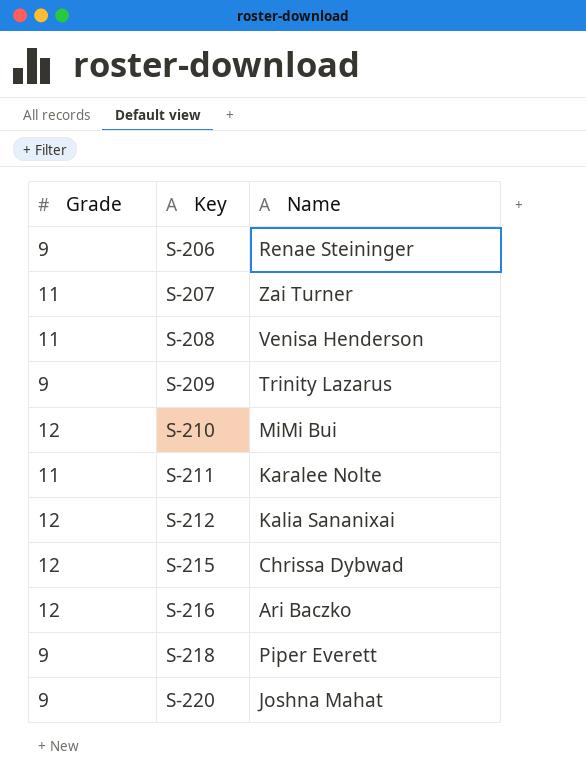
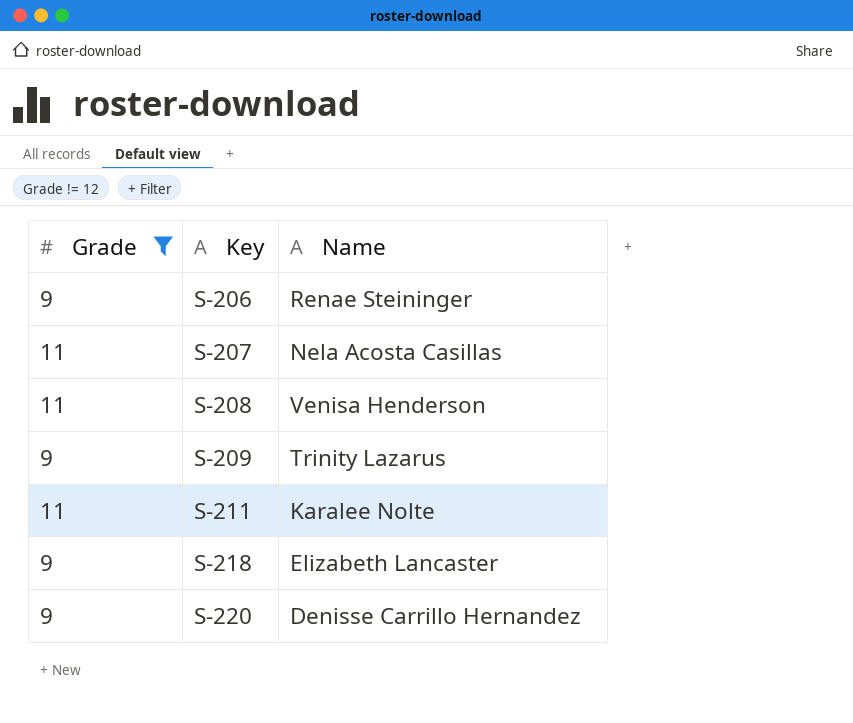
filter: none -> Grade != 12
S-207 | Name: Zai Turner -> Nela Acosta Casillas
S-218 | Name: Piper Everett -> Elizabeth Lancaster
S-220 | Name: Joshna Mahat -> Denisse Carrillo Hernandez

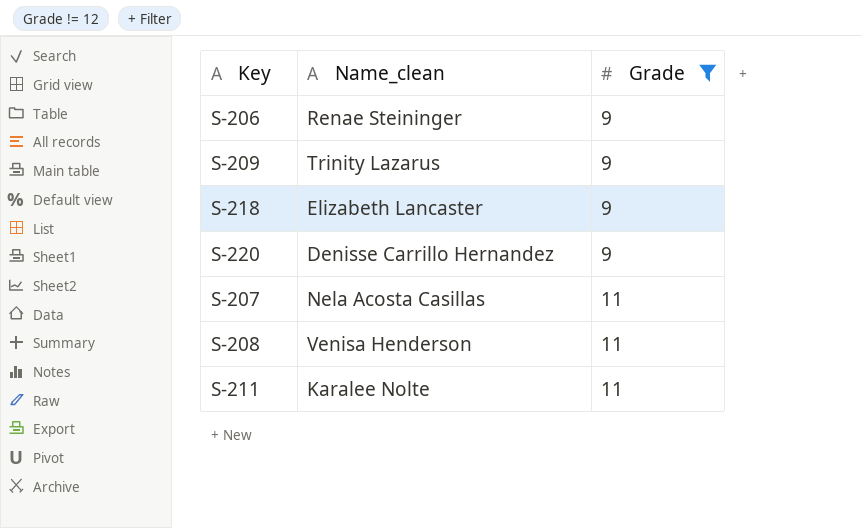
row order: Key ascending -> Grade ascending
column name: Name -> Name_clean
column Grade | position: 1 -> 3

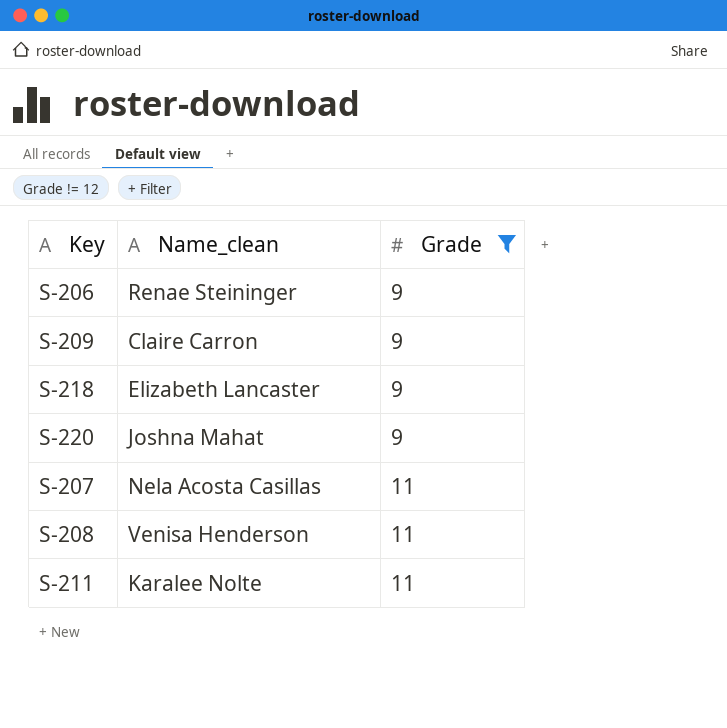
S-209 | Name_clean: Trinity Lazarus -> Claire Carron
S-220 | Name_clean: Denisse Carrillo Hernandez -> Joshna Mahat

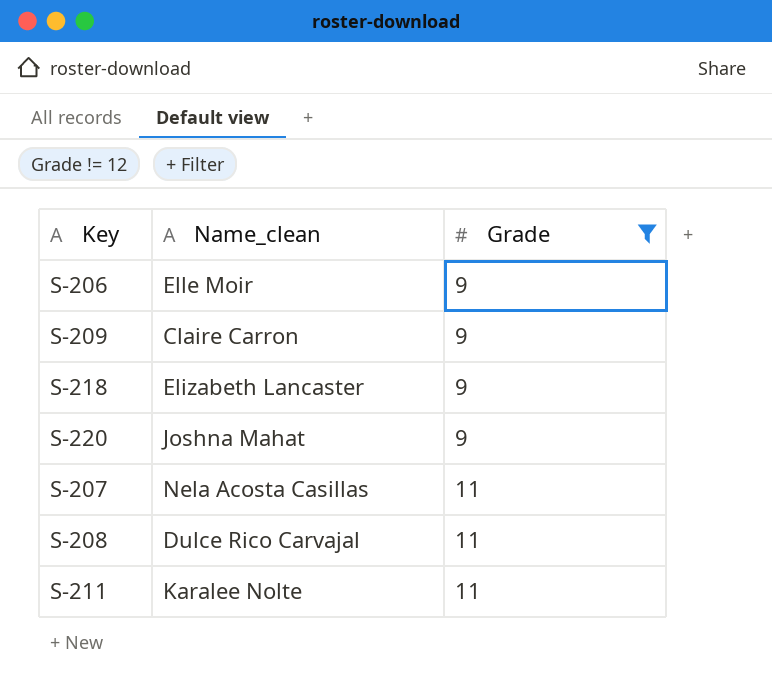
S-206 | Name_clean: Renae Steininger -> Elle Moir
S-208 | Name_clean: Venisa Henderson -> Dulce Rico Carvajal

